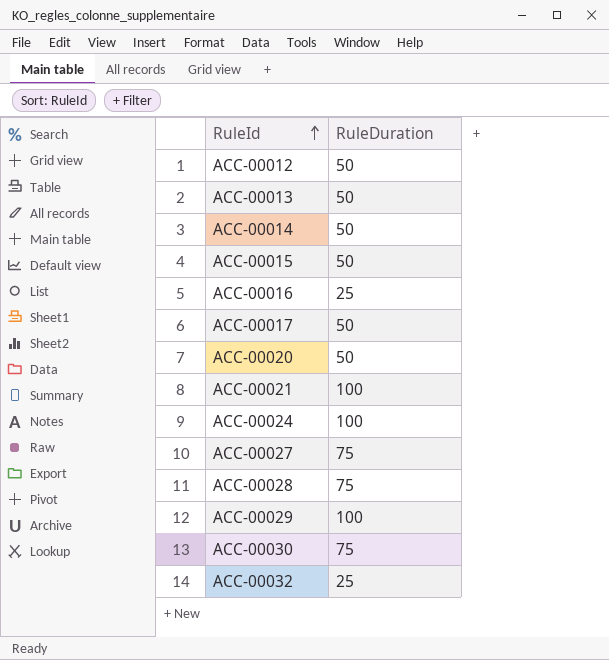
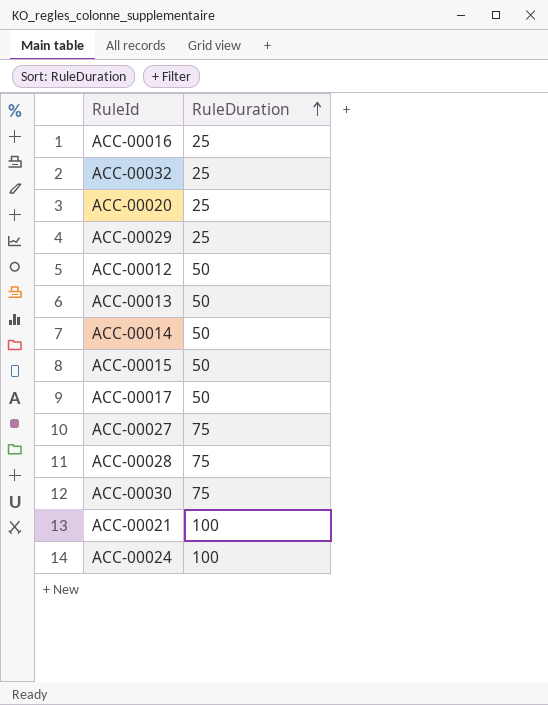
row order: RuleId ascending -> RuleDuration ascending
ACC-00020 | RuleDuration: 50 -> 25
ACC-00029 | RuleDuration: 100 -> 25

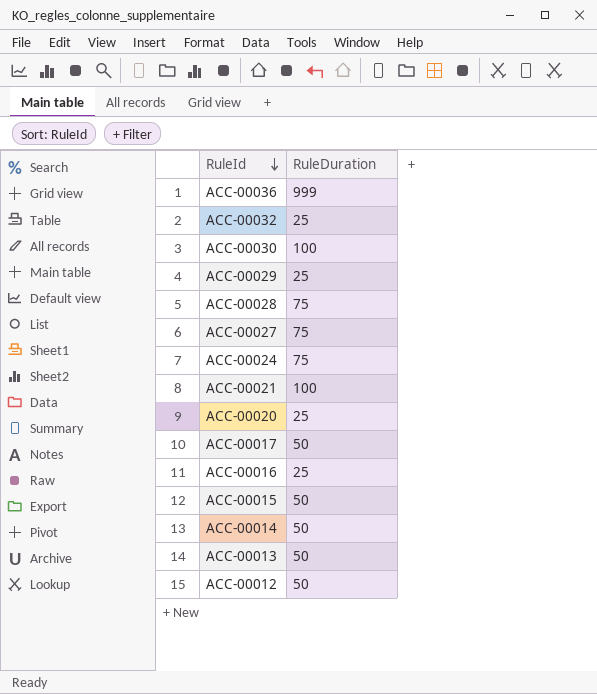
row order: RuleDuration ascending -> RuleId descending
row ACC-00036: none -> 999
ACC-00030 | RuleDuration: 75 -> 100
ACC-00024 | RuleDuration: 100 -> 75

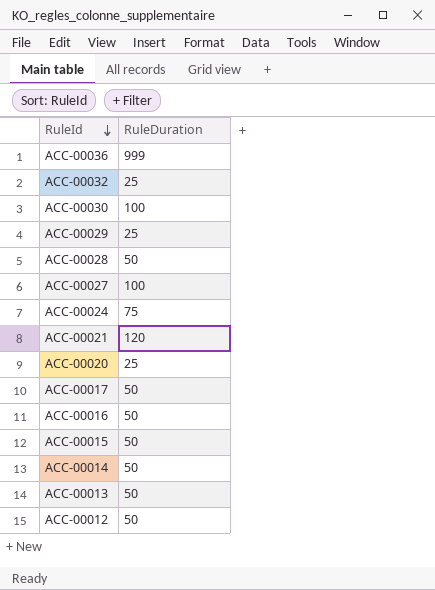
ACC-00028 | RuleDuration: 75 -> 50
ACC-00027 | RuleDuration: 75 -> 100
ACC-00021 | RuleDuration: 100 -> 120
ACC-00016 | RuleDuration: 25 -> 50

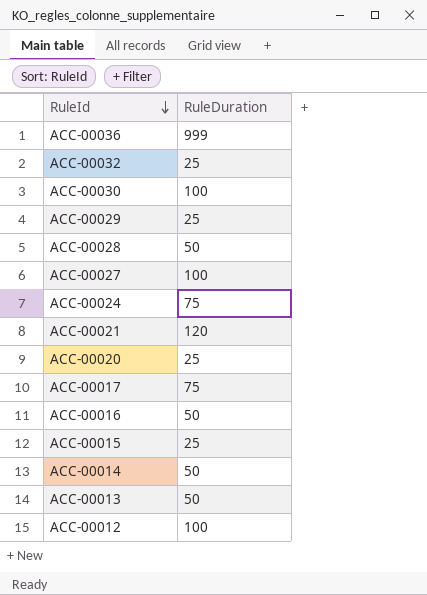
ACC-00017 | RuleDuration: 50 -> 75
ACC-00015 | RuleDuration: 50 -> 25
ACC-00012 | RuleDuration: 50 -> 100

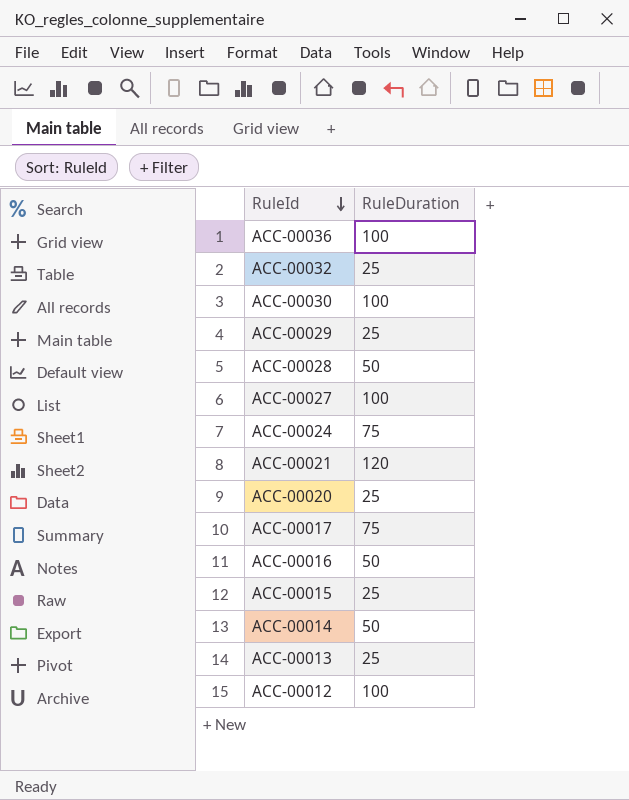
ACC-00036 | RuleDuration: 999 -> 100
ACC-00013 | RuleDuration: 50 -> 25

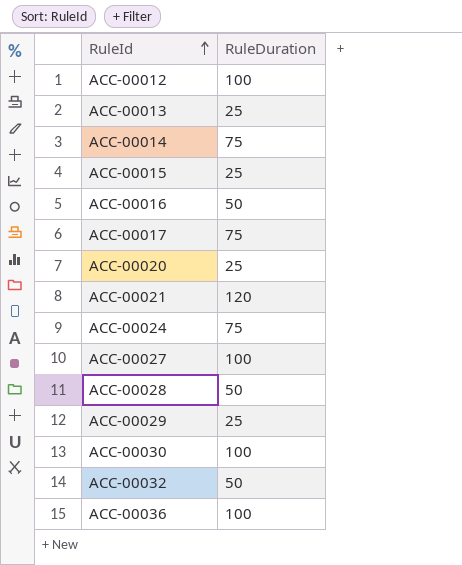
row order: RuleId descending -> RuleId ascending
ACC-00014 | RuleDuration: 50 -> 75
ACC-00032 | RuleDuration: 25 -> 50

